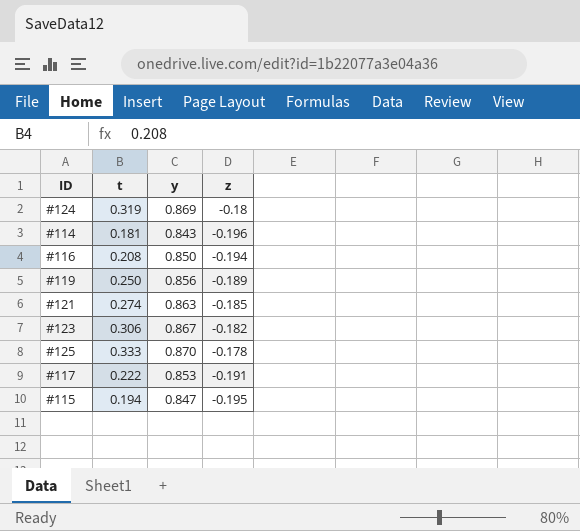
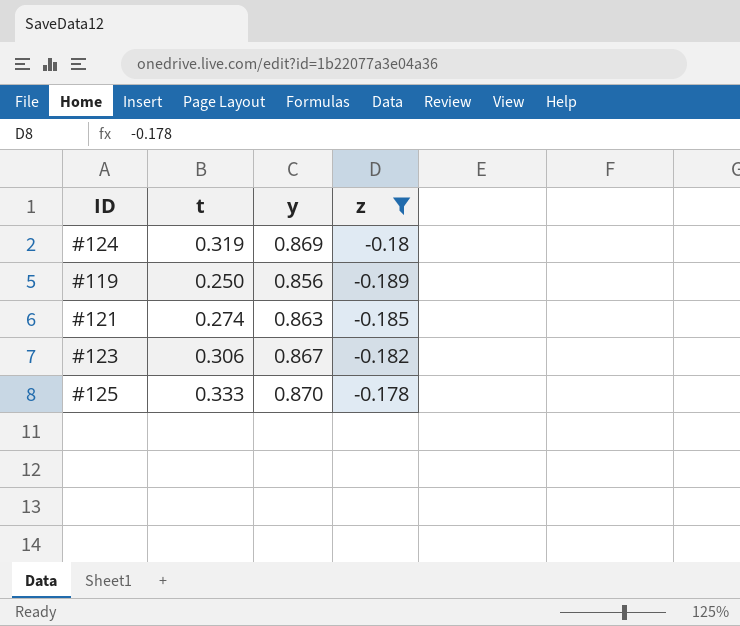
filter: none -> z >= -0.189

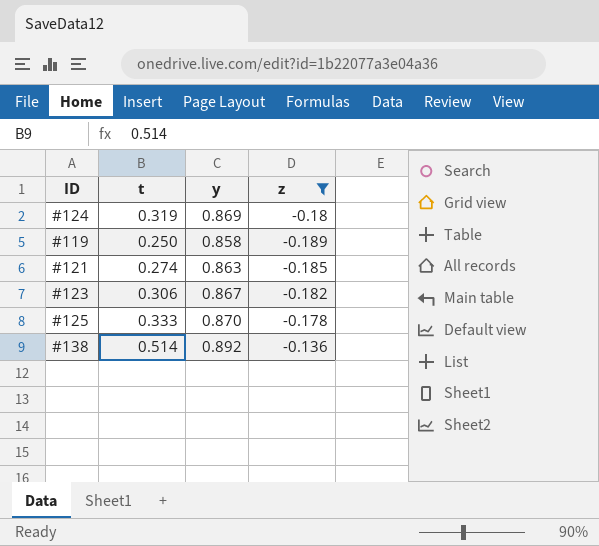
#119 | y: 0.856 -> 0.858
row #138: none -> 0.514 | 0.892 | -0.136

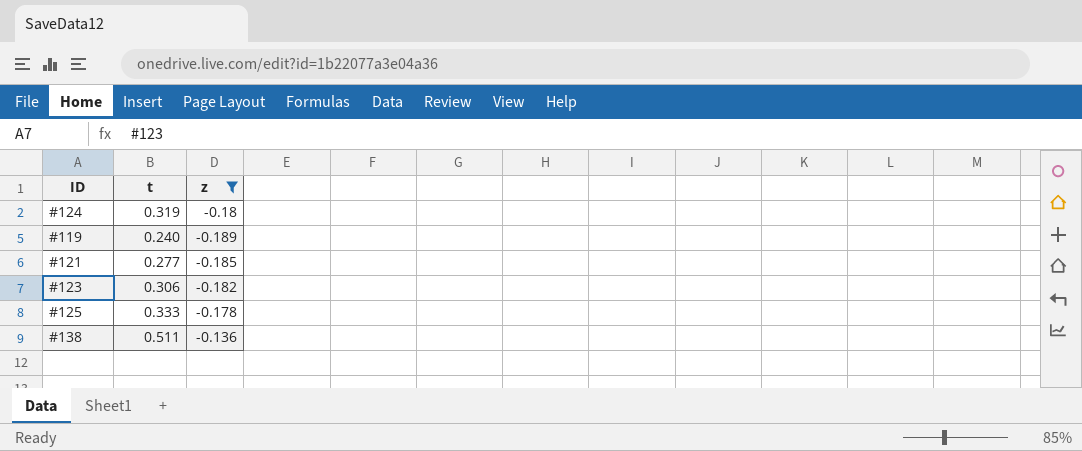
column y | position: 3 -> none
#119 | t: 0.250 -> 0.240
#121 | t: 0.274 -> 0.277
#138 | t: 0.514 -> 0.511

